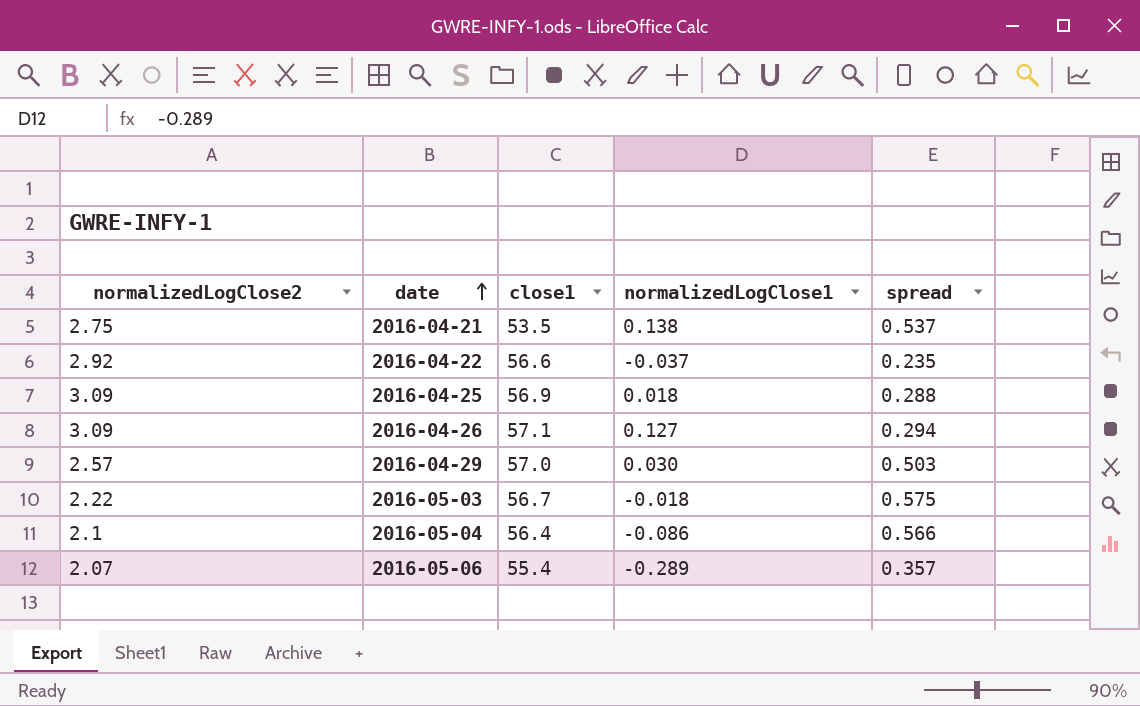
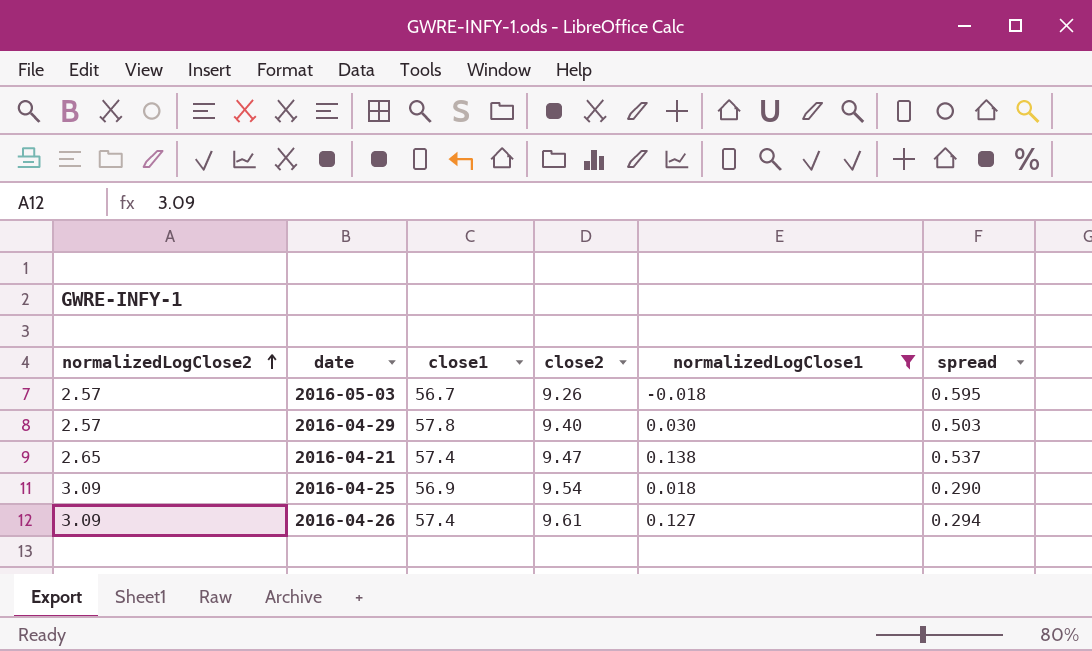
filter: none -> normalizedLogClose1 >= -0.018
row order: date ascending -> normalizedLogClose2 ascending
column close2 | position: none -> 4
2016-05-03 | normalizedLogClose2: 2.22 -> 2.57
2016-05-03 | spread: 0.575 -> 0.595
2016-04-29 | close1: 57.0 -> 57.8
2016-04-21 | normalizedLogClose2: 2.75 -> 2.65
2016-04-21 | close1: 53.5 -> 57.4
2016-04-25 | spread: 0.288 -> 0.290
2016-04-26 | close1: 57.1 -> 57.4

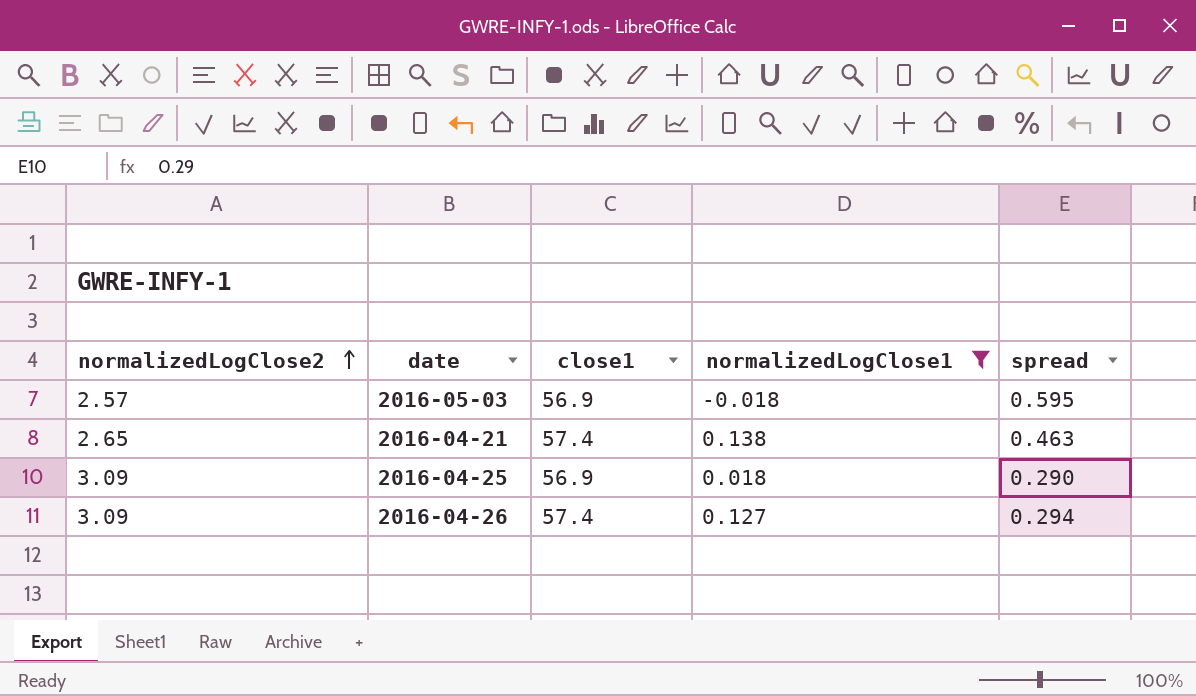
column close2 | position: 4 -> none
row 2016-04-29: 2.57 | 57.8 | 9.40 | 0.030 | 0.503 -> none
2016-05-03 | close1: 56.7 -> 56.9
2016-04-21 | spread: 0.537 -> 0.463

